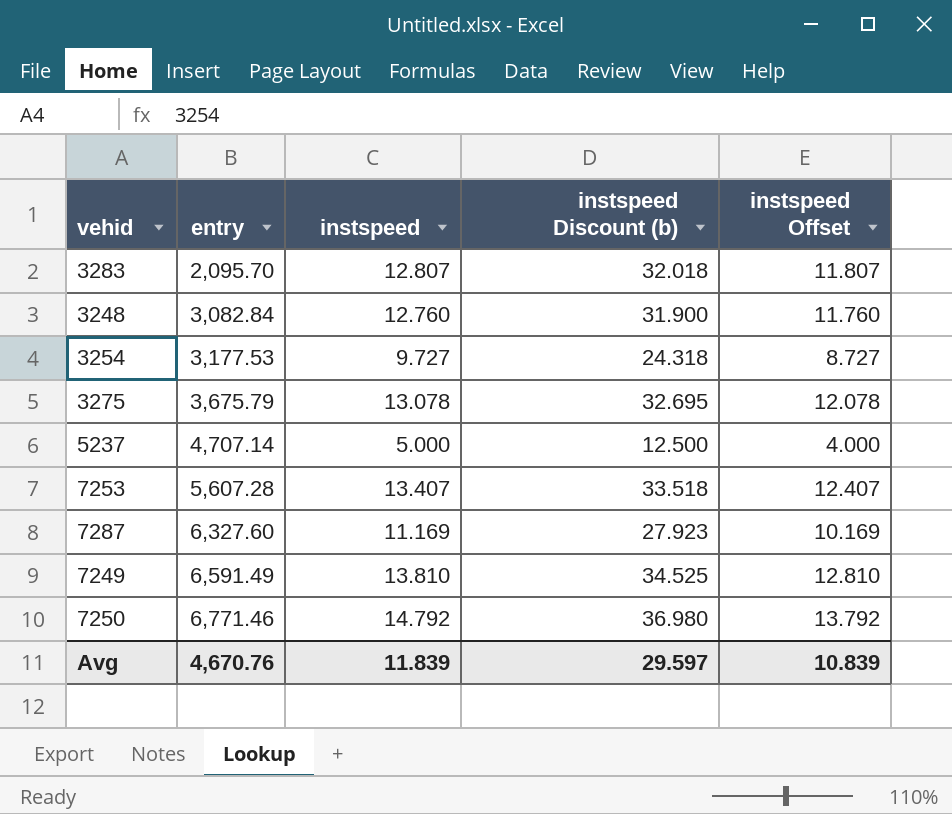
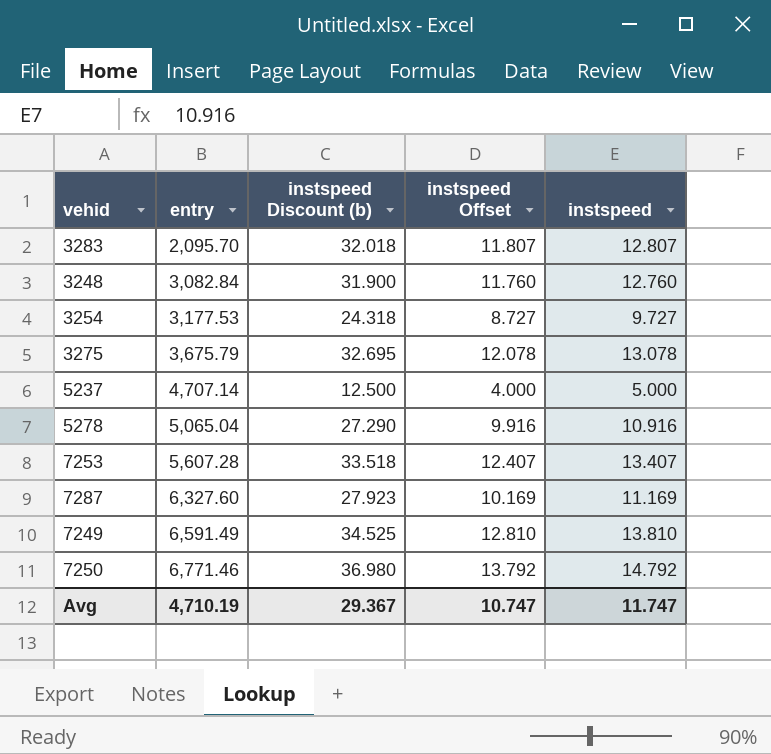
column instspeed | position: 3 -> 5
row 5278: none -> 5,065.04 | 27.290 | 9.916 | 10.916
Avg | entry: 4,670.76 -> 4,710.19
Avg | instspeed Discount (b): 29.597 -> 29.367
Avg | instspeed Offset: 10.839 -> 10.747
Avg | instspeed: 11.839 -> 11.747

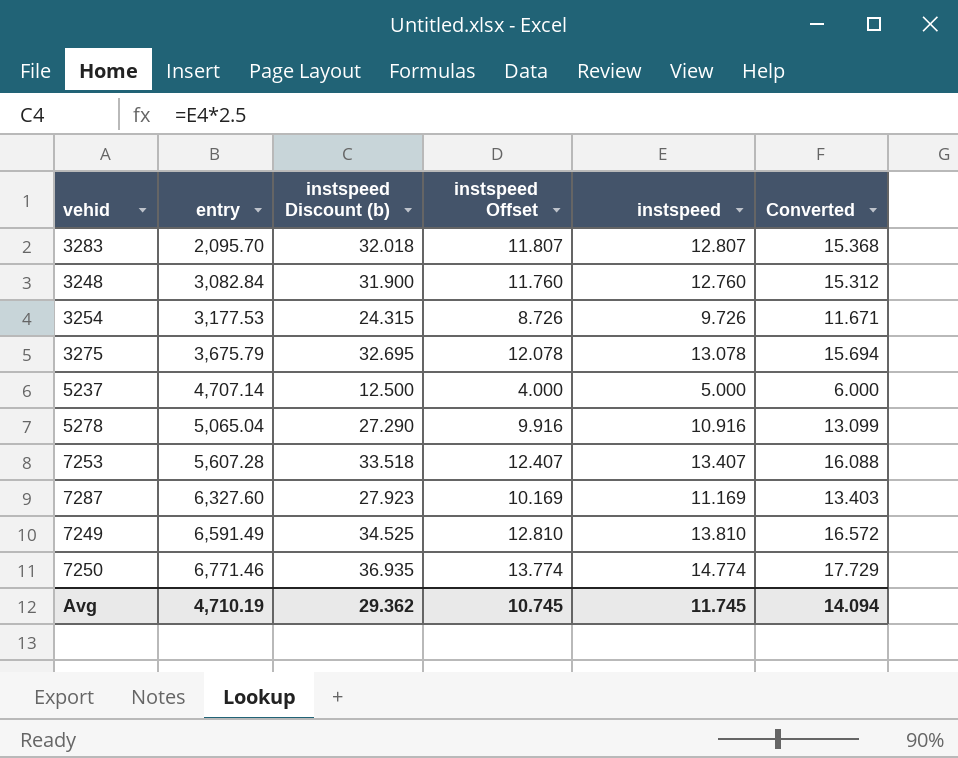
column Converted | formula: none -> [instspeed] * 1.2
3254 | instspeed Discount (b): 24.318 -> 24.315
3254 | instspeed Offset: 8.727 -> 8.726
3254 | instspeed: 9.727 -> 9.726
7250 | instspeed Discount (b): 36.980 -> 36.935
7250 | instspeed Offset: 13.792 -> 13.774
7250 | instspeed: 14.792 -> 14.774
Avg | instspeed Discount (b): 29.367 -> 29.362
Avg | instspeed Offset: 10.747 -> 10.745
Avg | instspeed: 11.747 -> 11.745

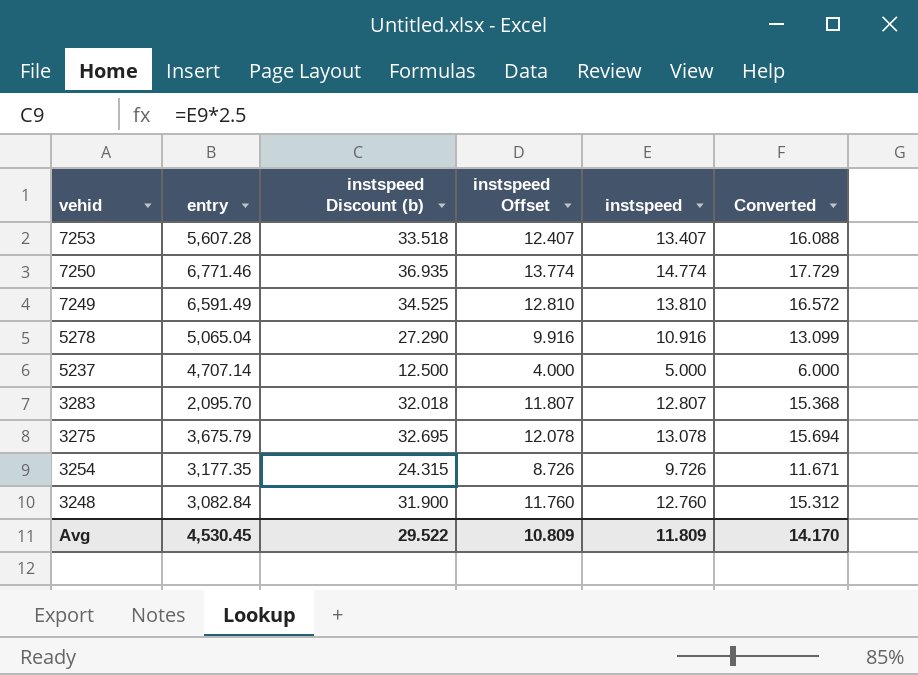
row order: entry ascending -> vehid descending
row 7287: 6,327.60 | 27.923 | 10.169 | 11.169 | 13.403 -> none
3254 | entry: 3,177.53 -> 3,177.35
Avg | entry: 4,710.19 -> 4,530.45
Avg | instspeed Discount (b): 29.362 -> 29.522
Avg | instspeed Offset: 10.745 -> 10.809
Avg | instspeed: 11.745 -> 11.809
Avg | Converted: 14.094 -> 14.170

